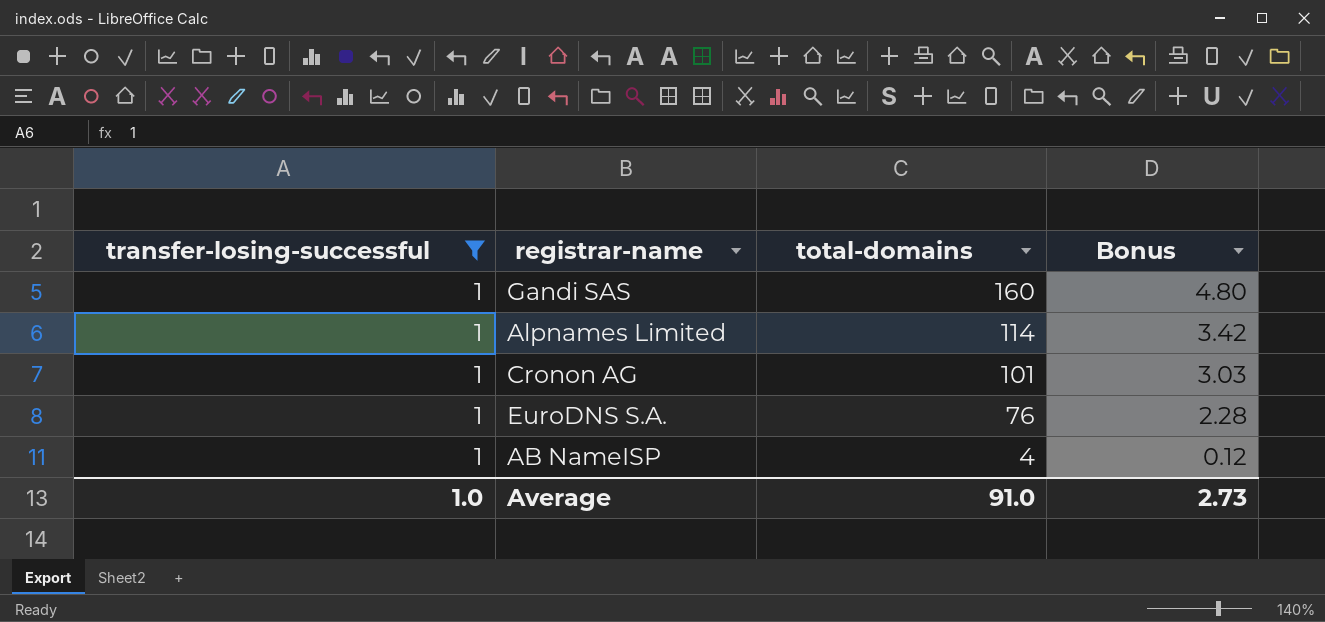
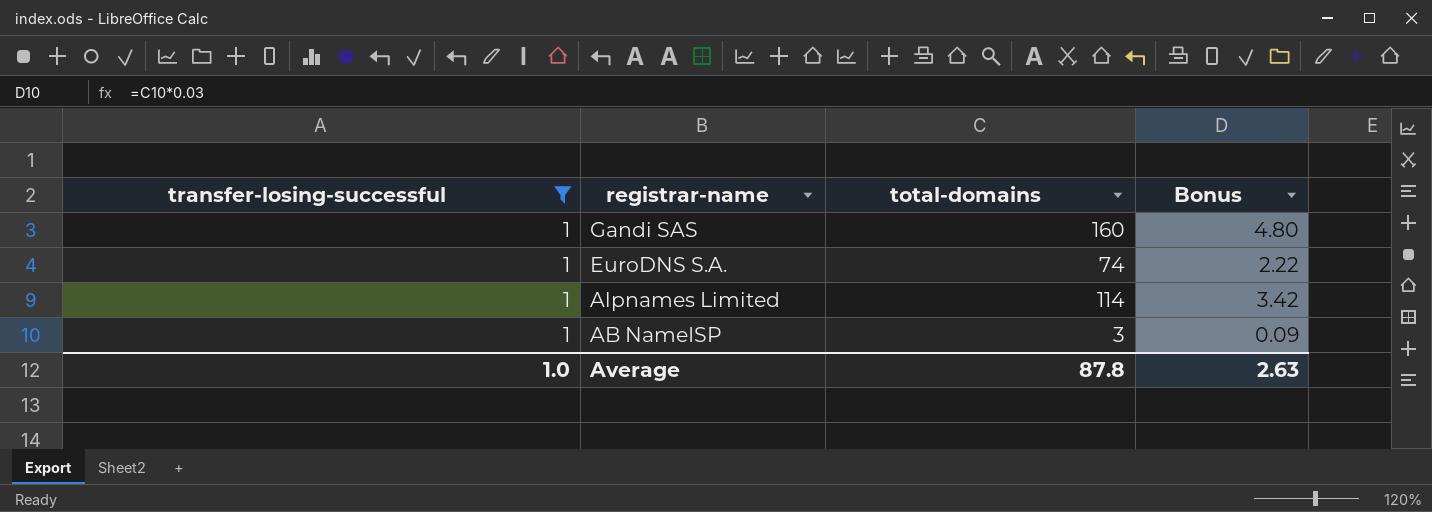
row order: total-domains descending -> registrar-name descending
row Cronon AG: 1 | 101 | 3.03 -> none
EuroDNS S.A. | total-domains: 76 -> 74
EuroDNS S.A. | Bonus: 2.28 -> 2.22
AB NameISP | total-domains: 4 -> 3
AB NameISP | Bonus: 0.12 -> 0.09
Average | total-domains: 91.0 -> 87.8
Average | Bonus: 2.73 -> 2.63

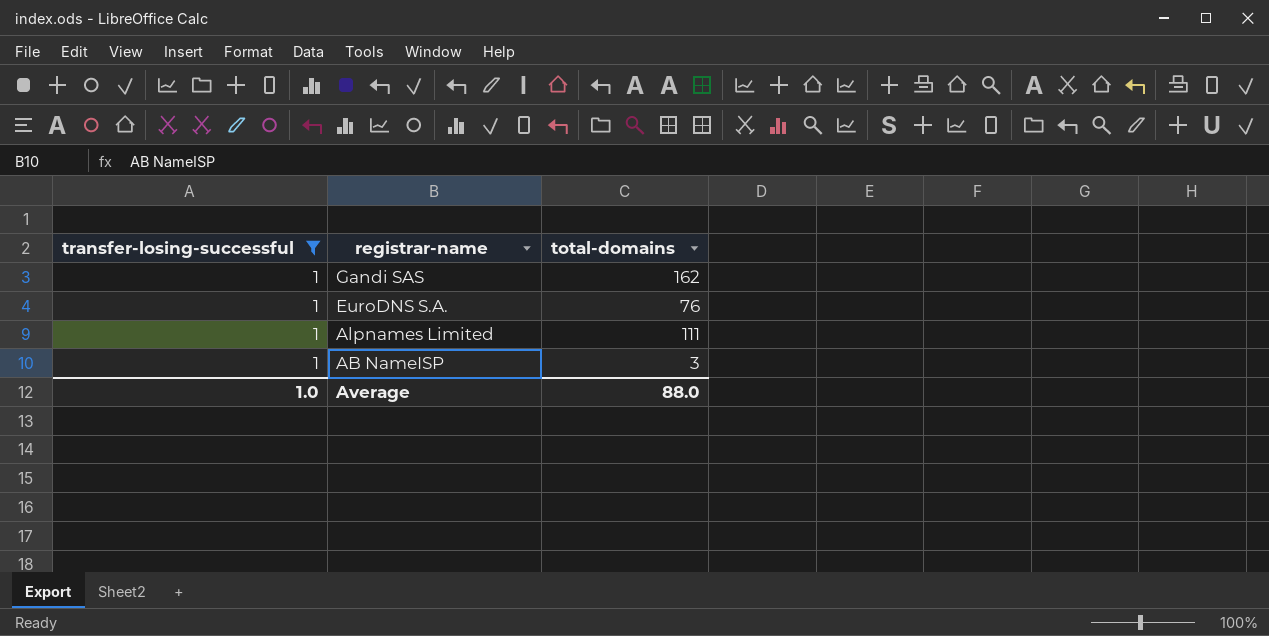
column Bonus | formula: [total-domains] * 0.03 -> none
Gandi SAS | total-domains: 160 -> 162
EuroDNS S.A. | total-domains: 74 -> 76
Alpnames Limited | total-domains: 114 -> 111
Average | total-domains: 87.8 -> 88.0

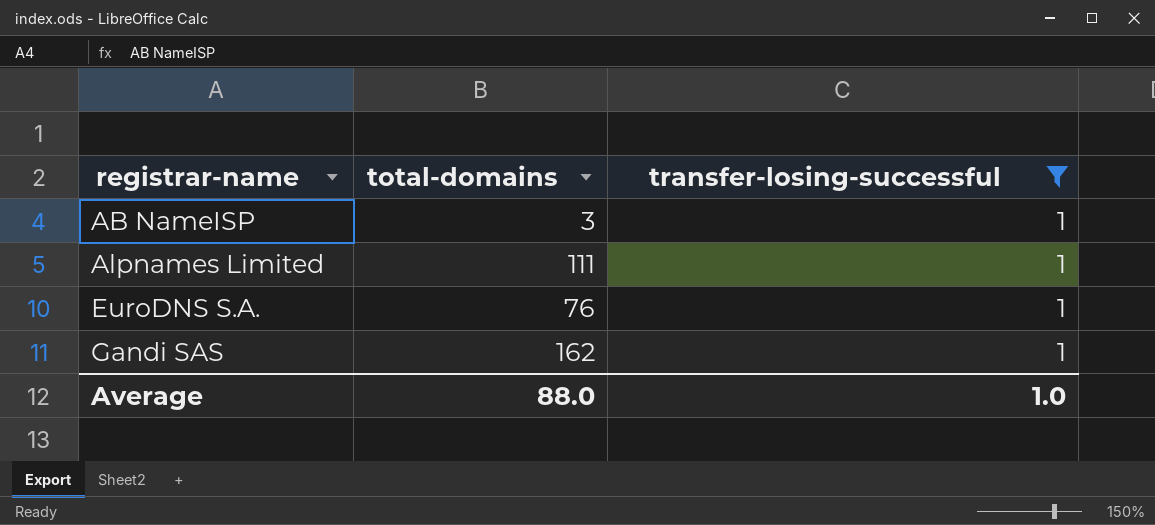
row order: registrar-name descending -> registrar-name ascending
column transfer-losing-successful | position: 1 -> 3

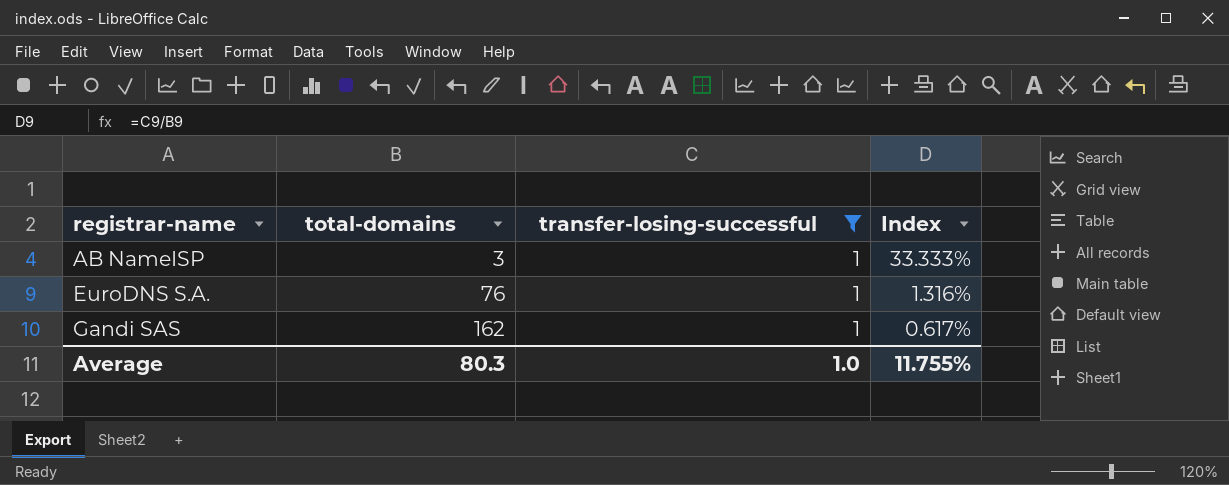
column Index | formula: none -> [transfer-losing-successful] / [total-domains]
row Alpnames Limited: 111 | 1 -> none
Average | total-domains: 88.0 -> 80.3

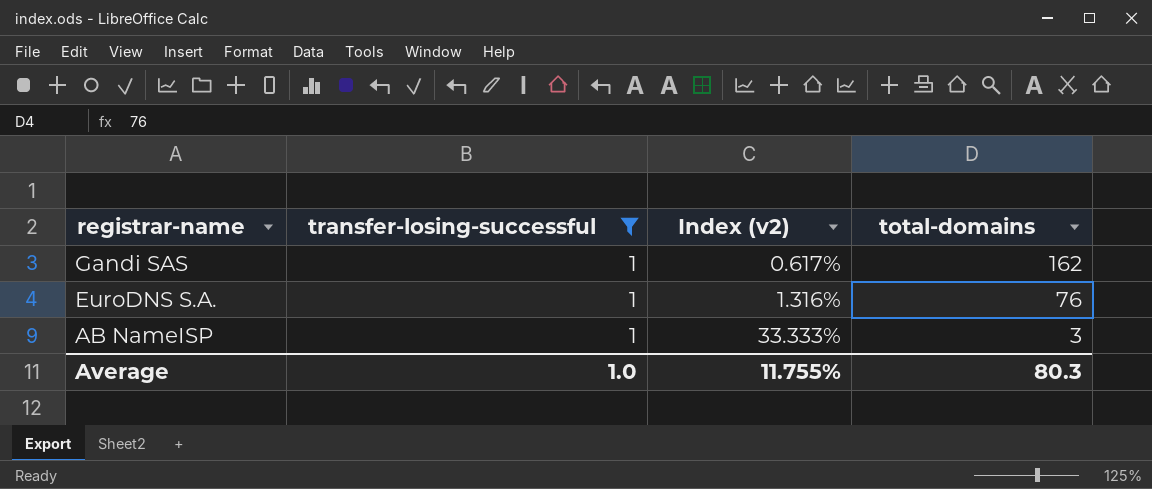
row order: registrar-name ascending -> registrar-name descending
column name: Index -> Index (v2)
column total-domains | position: 2 -> 4

